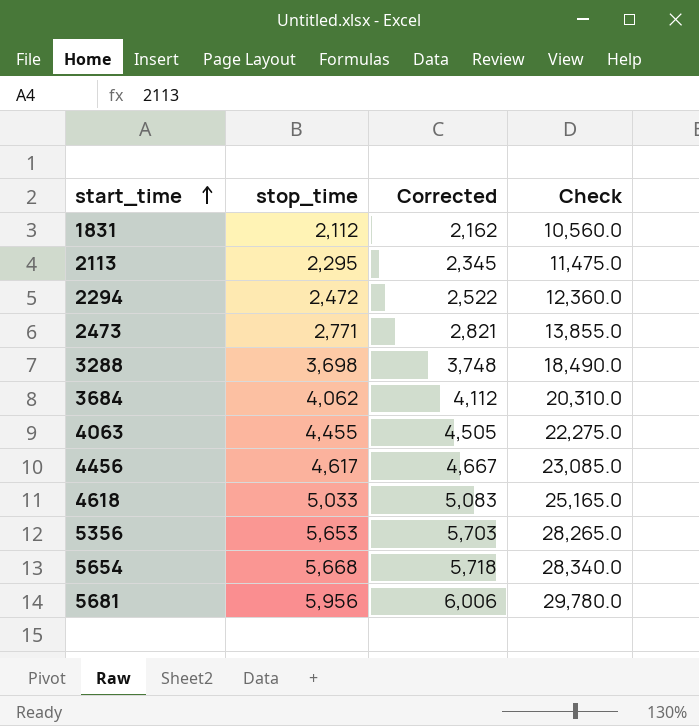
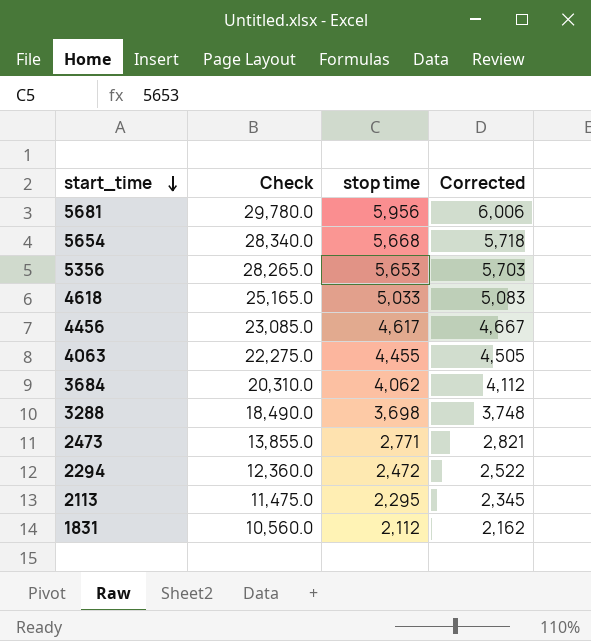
row order: start_time ascending -> start_time descending
column Check | position: 4 -> 2
column name: stop_time -> stop time

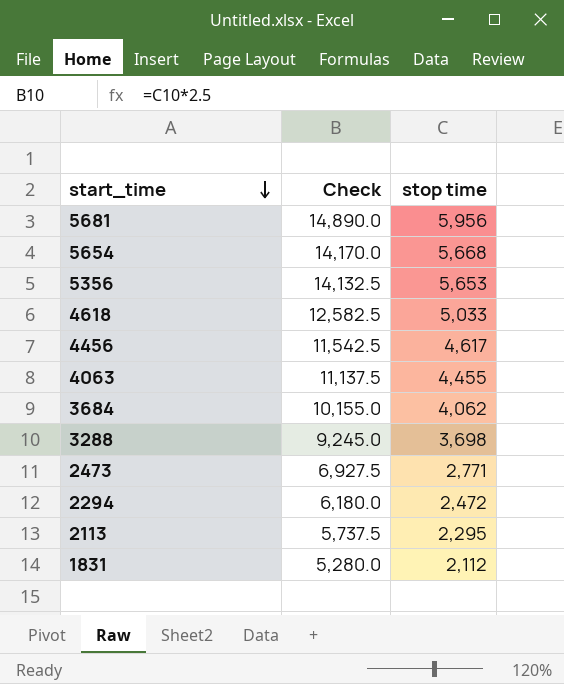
column Corrected | formula: [stop time] + 50 -> none
column Check | formula: [stop time] * 5 -> [stop time] * 2.5

